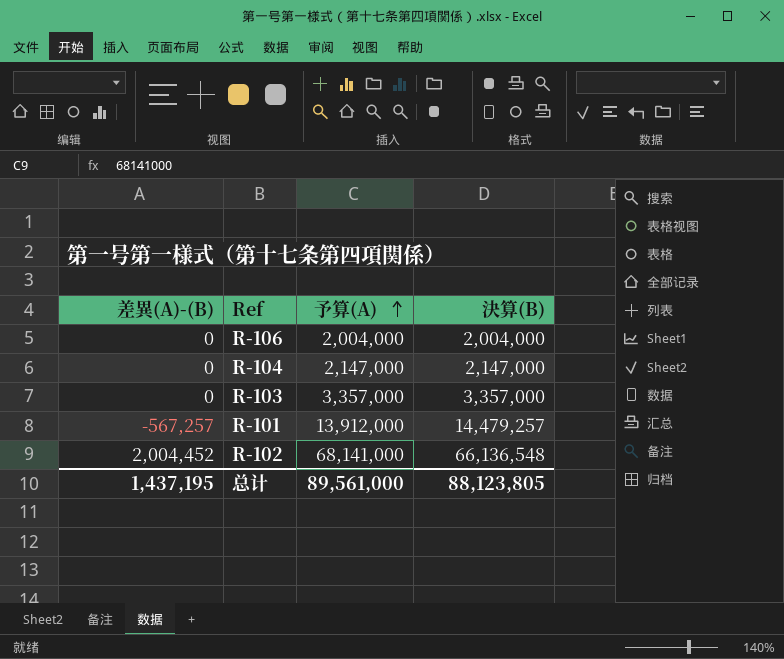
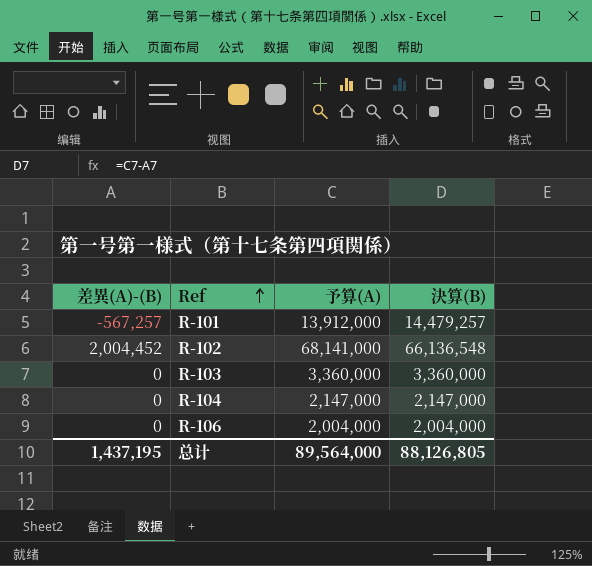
row order: 予算(A) ascending -> Ref ascending
R-103 | 予算(A): 3,357,000 -> 3,360,000
R-103 | 決算(B): 3,357,000 -> 3,360,000
总计 | 予算(A): 89,561,000 -> 89,564,000
总计 | 決算(B): 88,123,805 -> 88,126,805

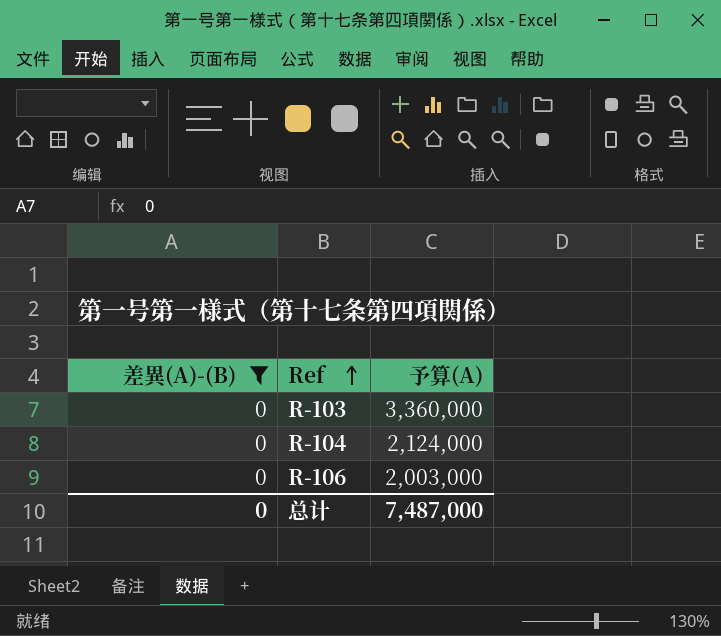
filter: none -> 差異(A)-(B) = 0
column 決算(B) | formula: [予算(A)] - [差異(A)-(B)] -> none
R-104 | 予算(A): 2,147,000 -> 2,124,000
R-106 | 予算(A): 2,004,000 -> 2,003,000
总计 | 差異(A)-(B): 1,437,195 -> 0
总计 | 予算(A): 89,564,000 -> 7,487,000

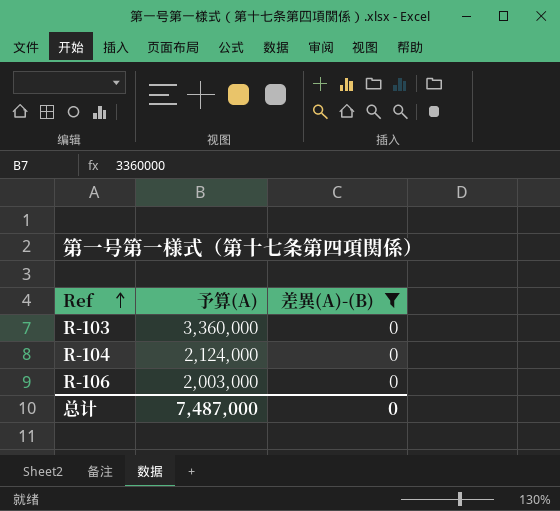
column 差異(A)-(B) | position: 1 -> 3

